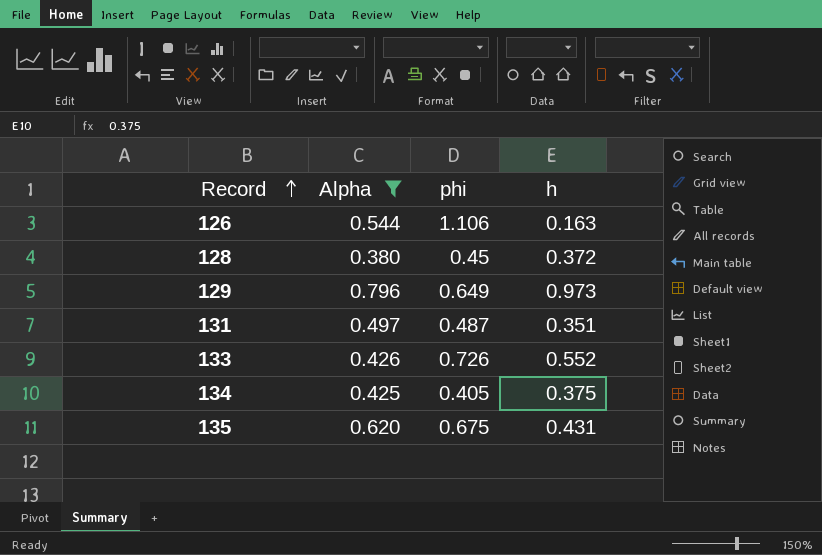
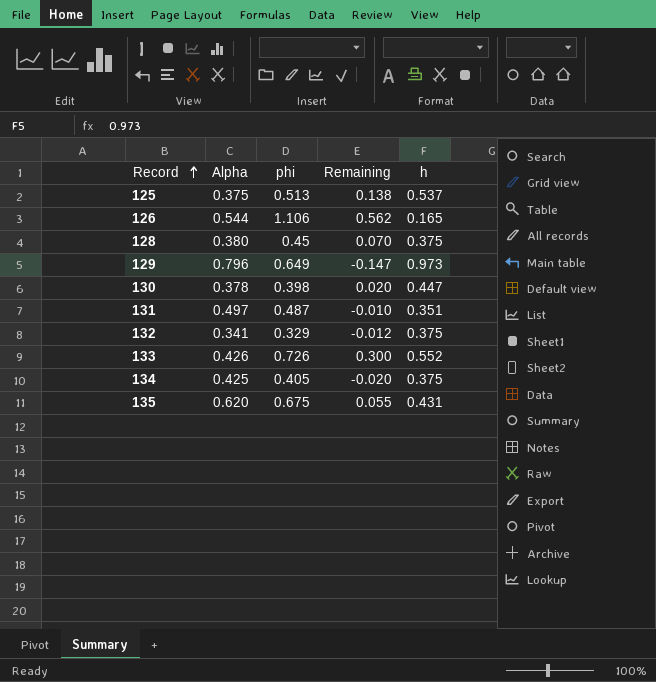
filter: Alpha >= 0.380 -> none
column Remaining | formula: none -> [phi] - [Alpha]
126 | h: 0.163 -> 0.165
128 | h: 0.372 -> 0.375

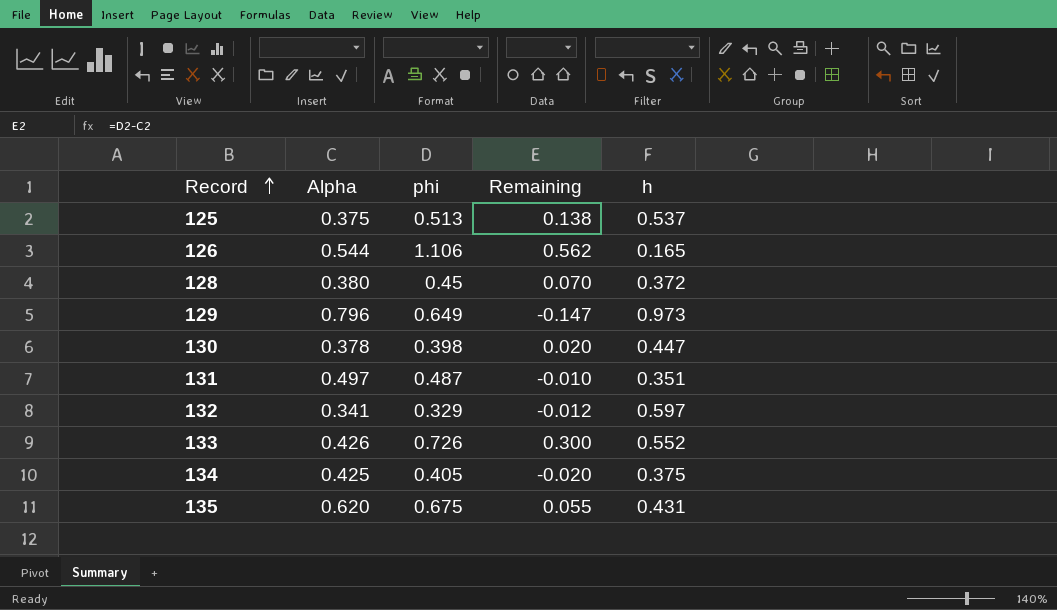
128 | h: 0.375 -> 0.372
132 | h: 0.375 -> 0.597

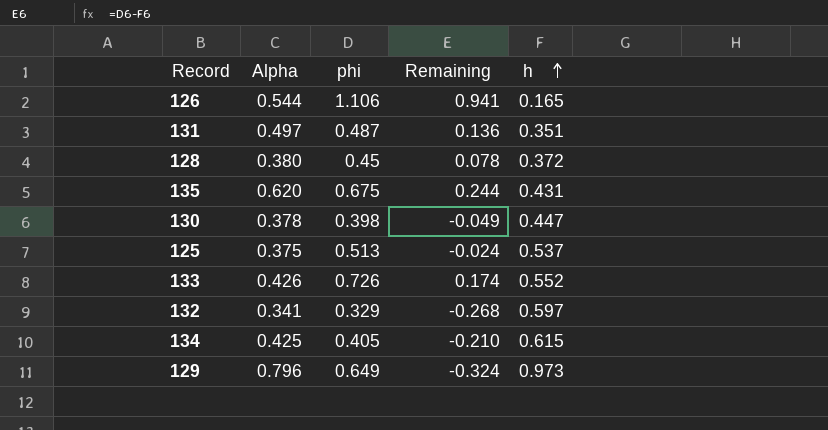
row order: Record ascending -> h ascending
column Remaining | formula: [phi] - [Alpha] -> [phi] - [h]
134 | h: 0.375 -> 0.615

